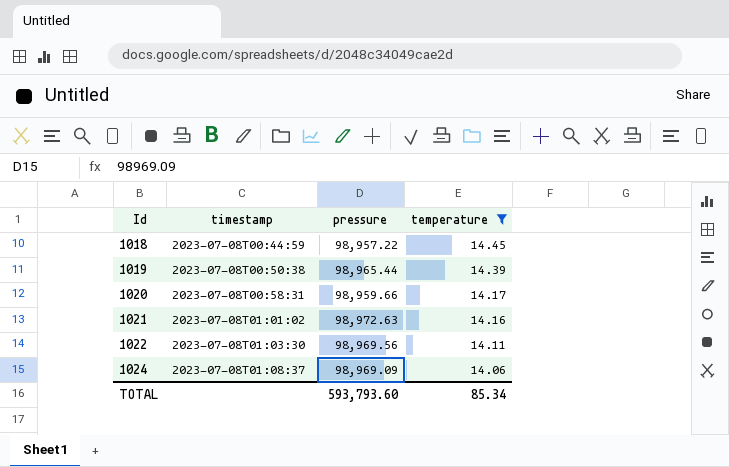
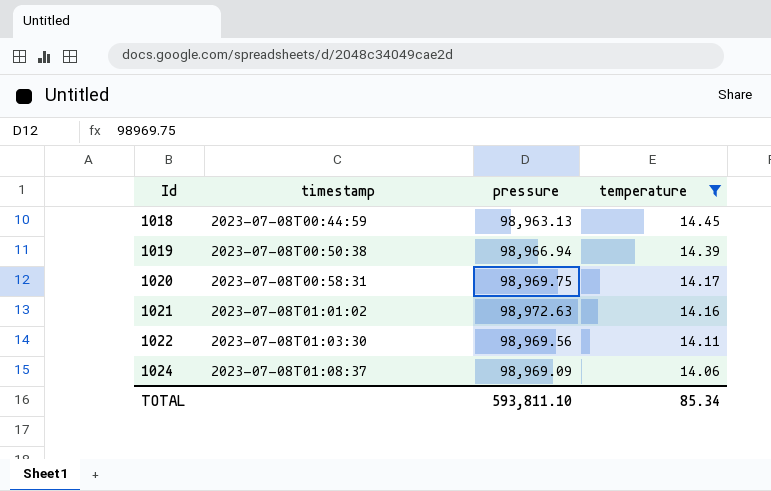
1018 | pressure: 98,957.22 -> 98,963.13
1019 | pressure: 98,965.44 -> 98,966.94
1020 | pressure: 98,959.66 -> 98,969.75
TOTAL | pressure: 593,793.60 -> 593,811.10

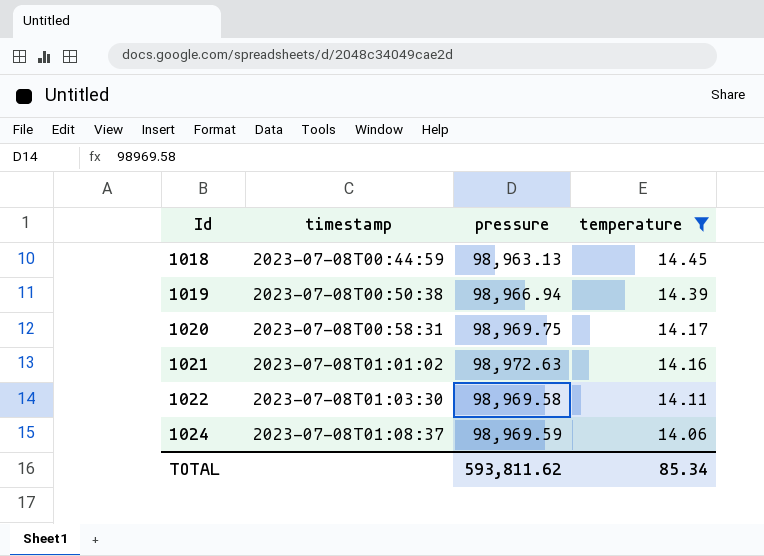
1022 | pressure: 98,969.56 -> 98,969.58
1024 | pressure: 98,969.09 -> 98,969.59
TOTAL | pressure: 593,811.10 -> 593,811.62

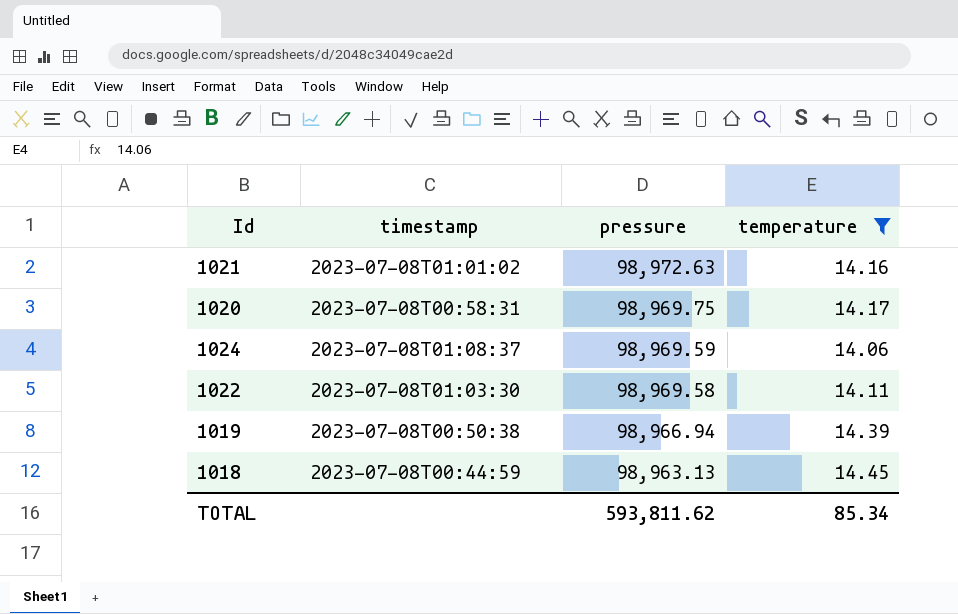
row order: Id ascending -> pressure descending

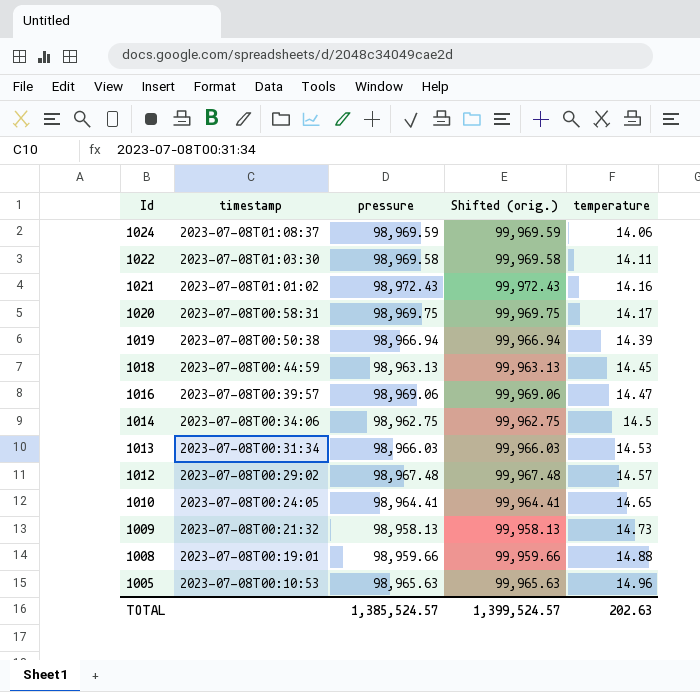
filter: temperature <= 14.45 -> none
row order: pressure descending -> Id descending
column Shifted (orig.) | formula: none -> [pressure] + 1000
1021 | pressure: 98,972.63 -> 98,972.43
TOTAL | pressure: 593,811.62 -> 1,385,524.57
TOTAL | temperature: 85.34 -> 202.63

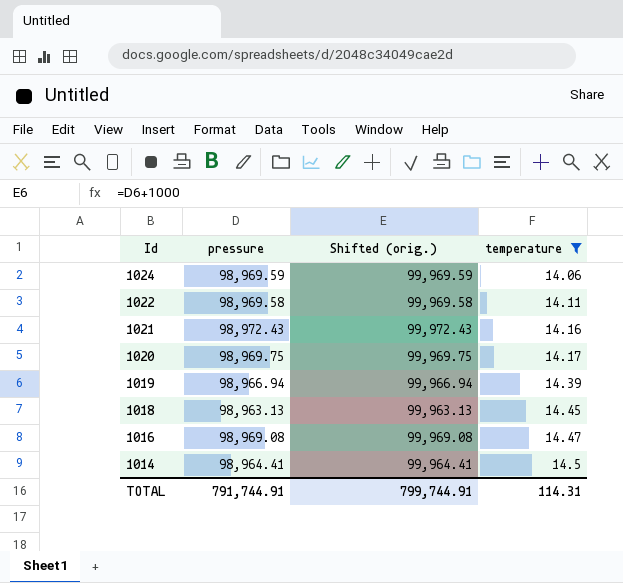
filter: none -> temperature <= 14.5
column timestamp | position: 2 -> none
1016 | pressure: 98,969.06 -> 98,969.08
1016 | Shifted (orig.): 99,969.06 -> 99,969.08
1014 | pressure: 98,962.75 -> 98,964.41
1014 | Shifted (orig.): 99,962.75 -> 99,964.41
TOTAL | pressure: 1,385,524.57 -> 791,744.91
TOTAL | Shifted (orig.): 1,399,524.57 -> 799,744.91
TOTAL | temperature: 202.63 -> 114.31

